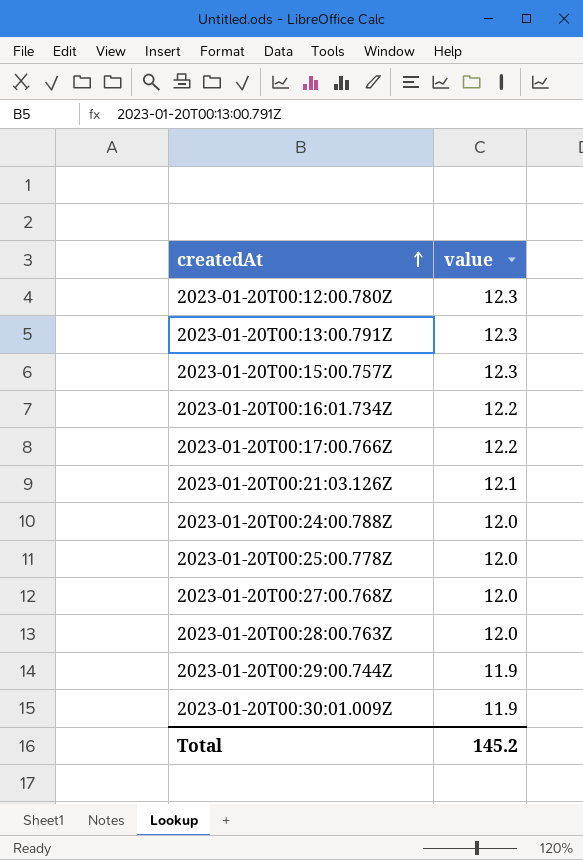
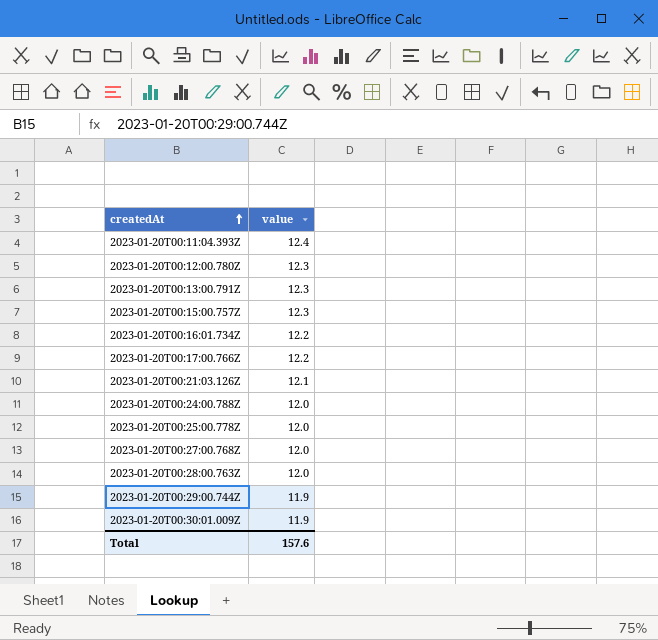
row 2023-01-20T00:11:04.393Z: none -> 12.4
Total | value: 145.2 -> 157.6

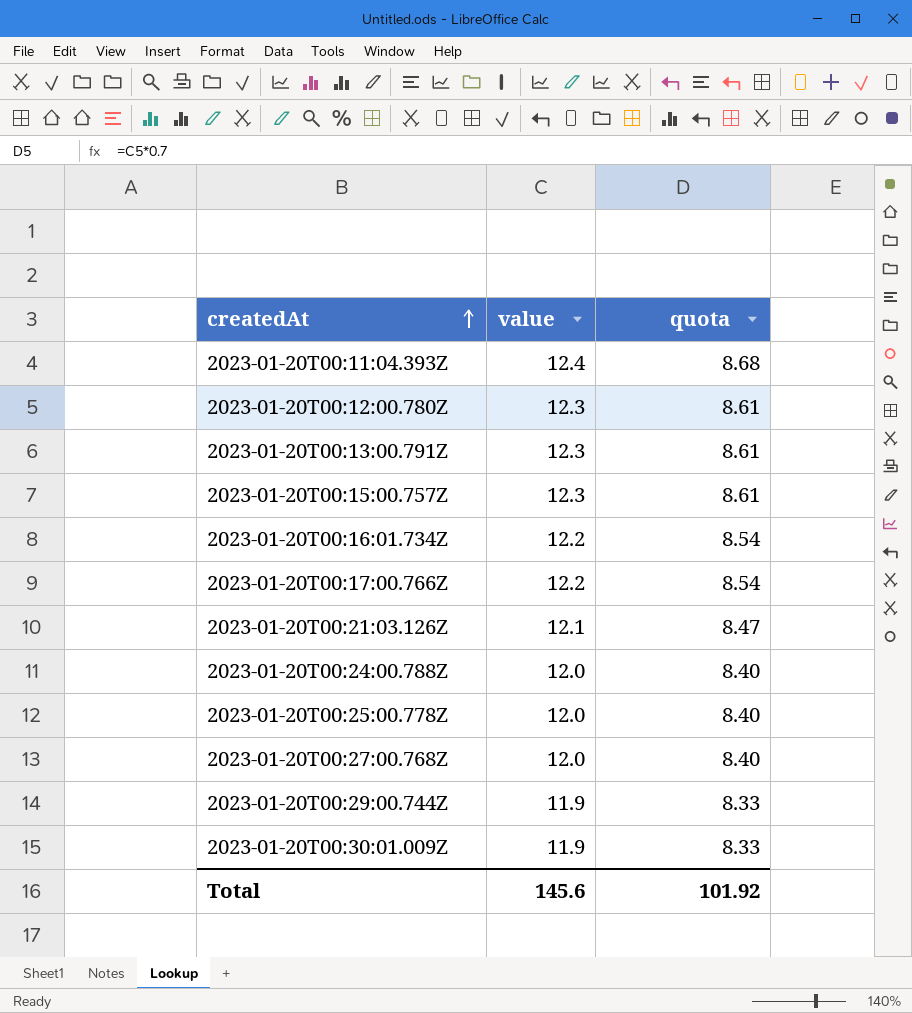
column quota | formula: none -> [value] * 0.7
row 2023-01-20T00:28:00.763Z: 12.0 -> none
Total | value: 157.6 -> 145.6

